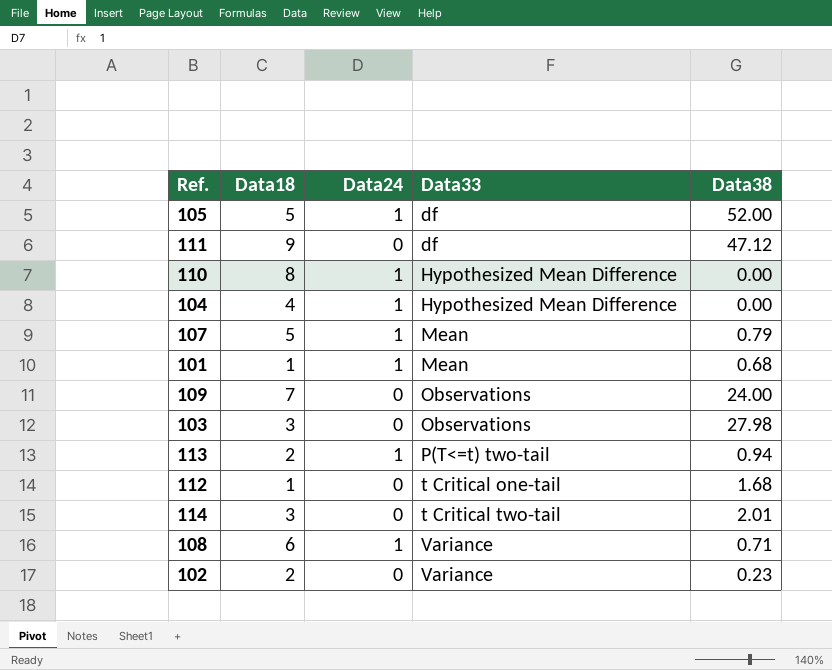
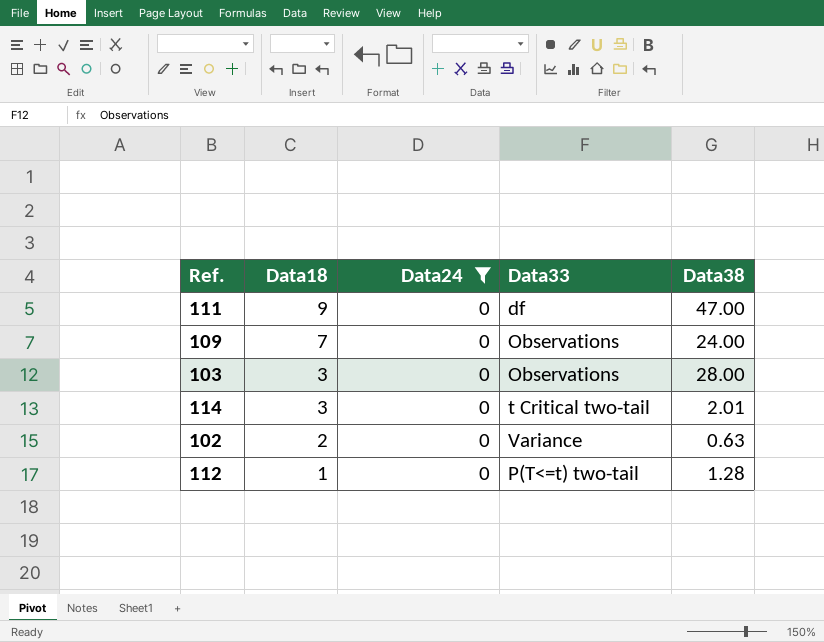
filter: none -> Data24 = 0
row order: Data33 ascending -> Data18 descending
111 | Data38: 47.12 -> 47.00
103 | Data38: 27.98 -> 28.00
102 | Data38: 0.23 -> 0.63
112 | Data33: t Critical one-tail -> P(T<=t) two-tail
112 | Data38: 1.68 -> 1.28

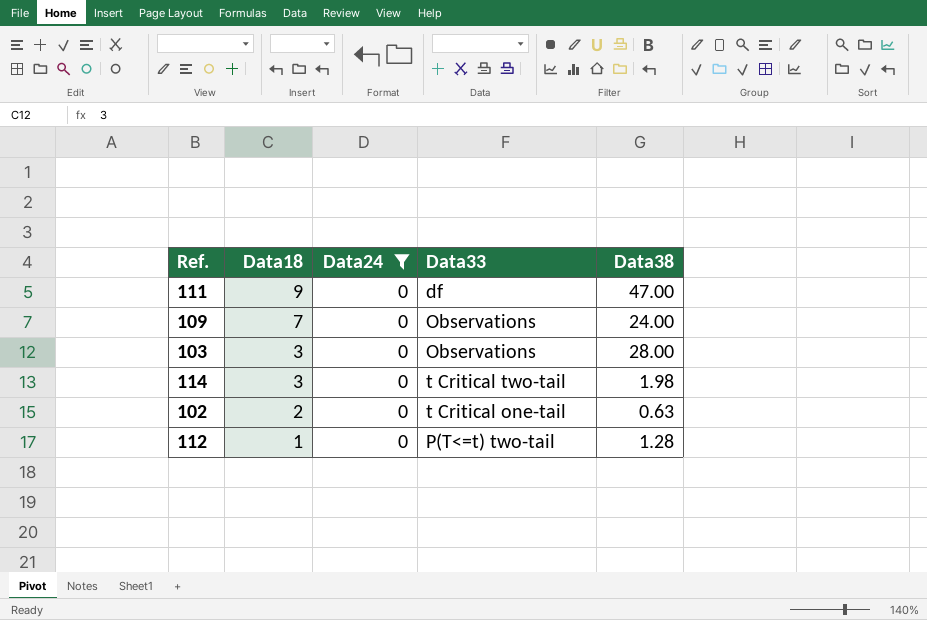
114 | Data38: 2.01 -> 1.98
102 | Data33: Variance -> t Critical one-tail

